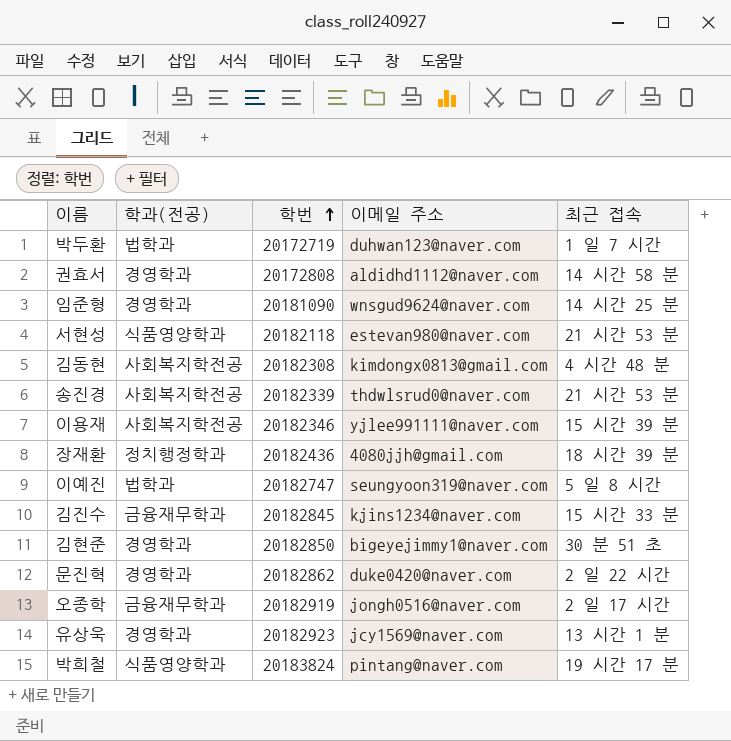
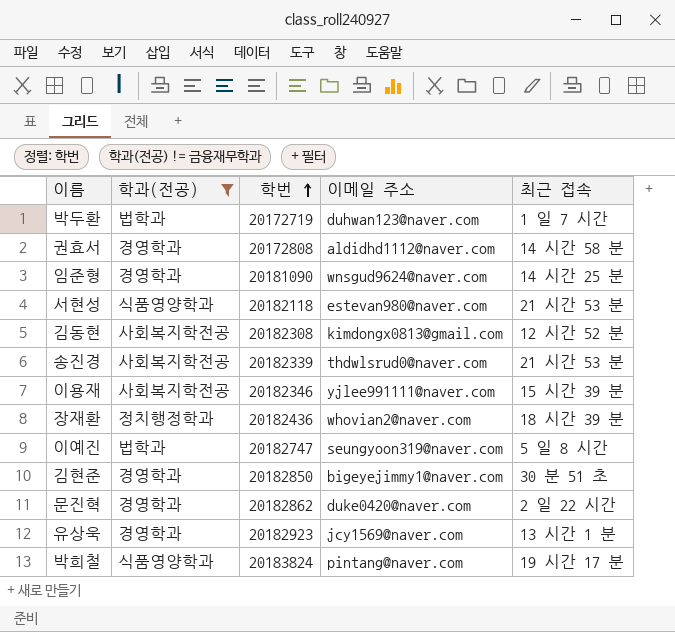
filter: none -> 학과(전공) != 금융재무학과
김동현 | 최근 접속: 4 시간 48 분 -> 12 시간 52 분
장재환 | 이메일 주소: 4080jjh@gmail.com -> whovian2@naver.com

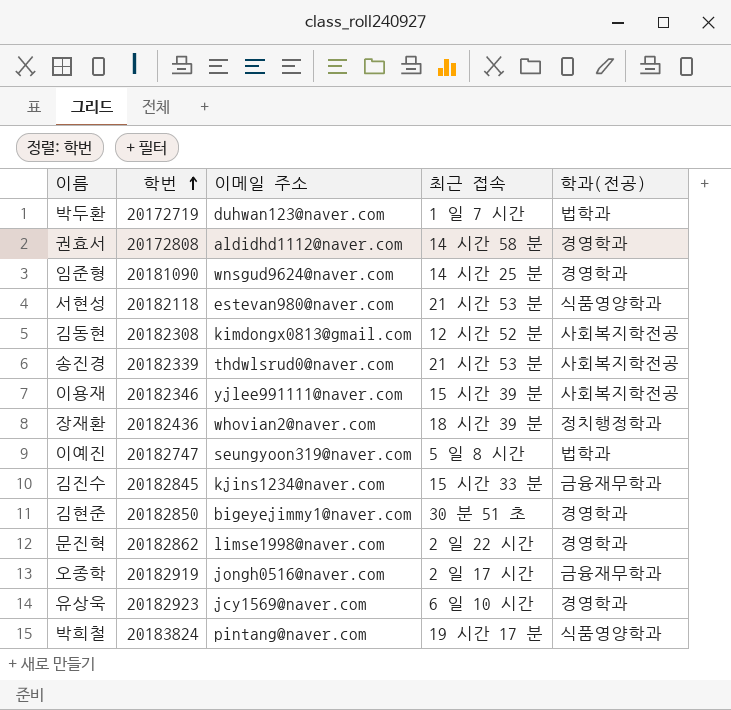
filter: 학과(전공) != 금융재무학과 -> none
column 학과(전공) | position: 2 -> 5
문진혁 | 이메일 주소: duke0420@naver.com -> limse1998@naver.com
유상욱 | 최근 접속: 13 시간 1 분 -> 6 일 10 시간

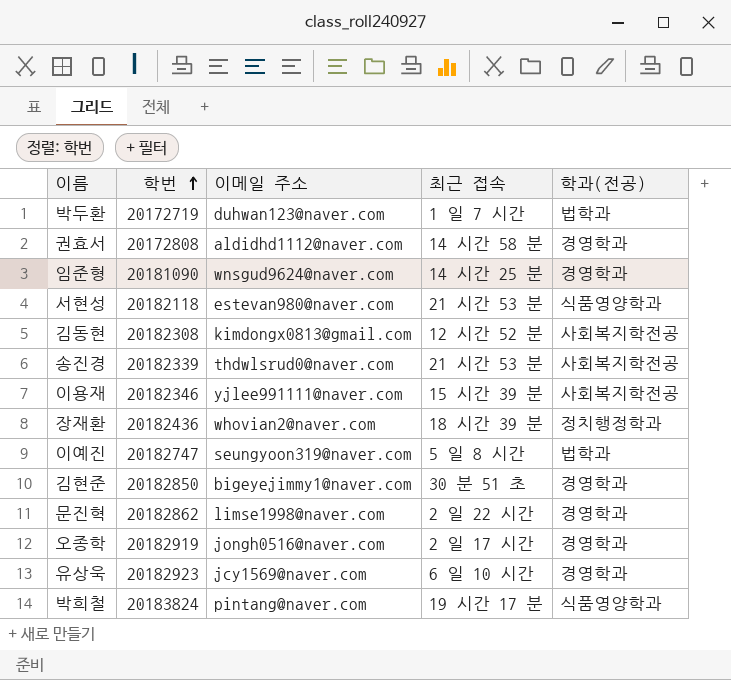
row 김진수: 20182845 | kjins1234@naver.com | 15 시간 33 분 | 금융재무학과 -> none
오종학 | 학과(전공): 금융재무학과 -> 경영학과

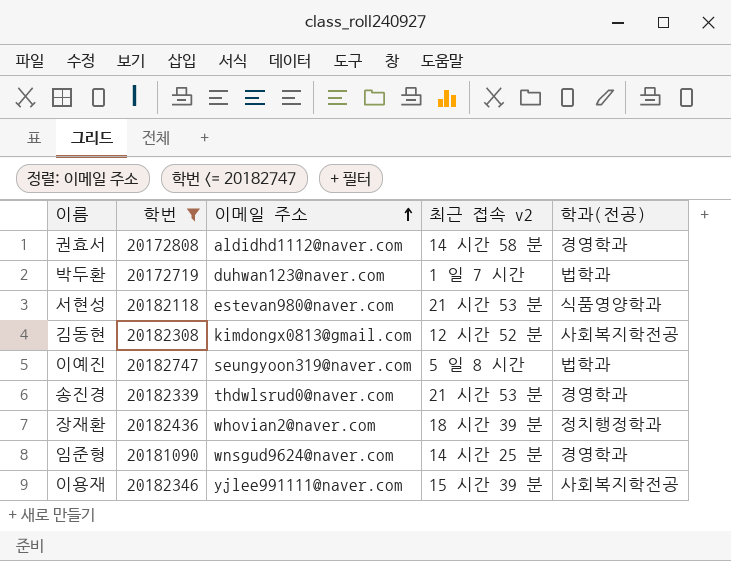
filter: none -> 학번 <= 20182747
row order: 학번 ascending -> 이메일 주소 ascending
column name: 최근 접속 -> 최근 접속 v2
송진경 | 학과(전공): 사회복지학전공 -> 경영학과

